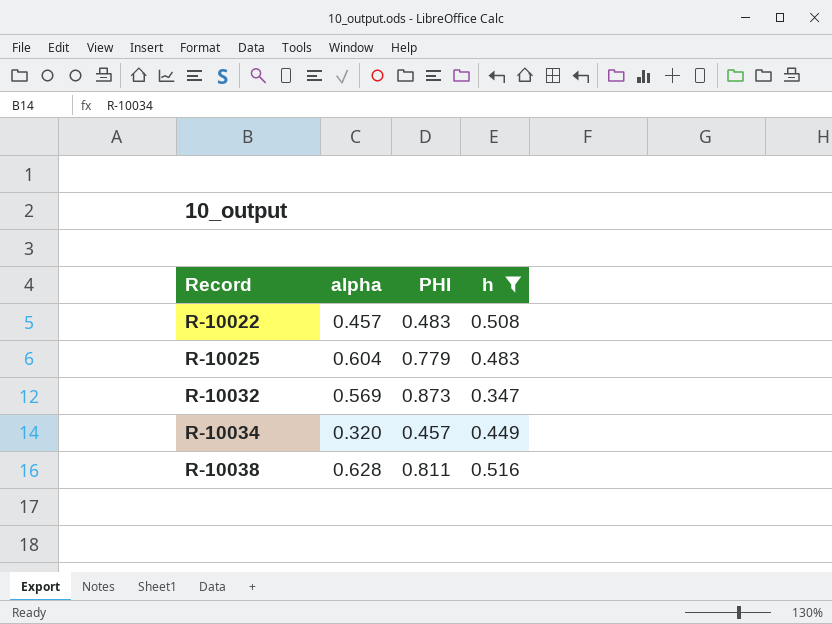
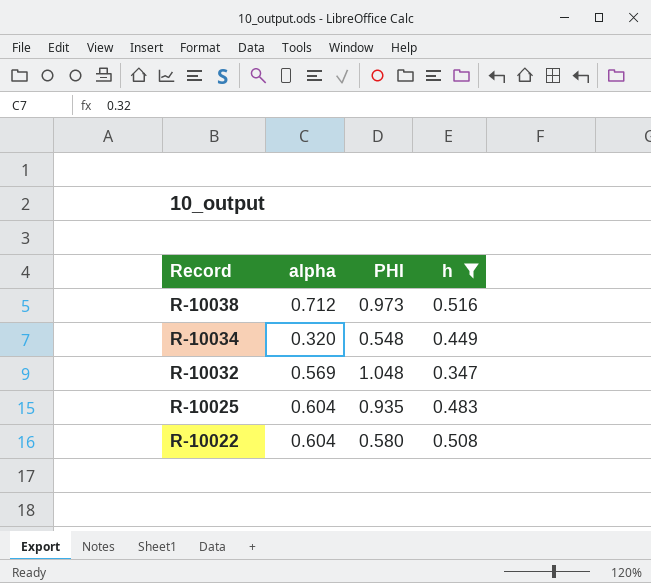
row order: Record ascending -> Record descending
R-10038 | alpha: 0.628 -> 0.712
R-10038 | PHI: 0.811 -> 0.973
R-10034 | PHI: 0.457 -> 0.548
R-10032 | PHI: 0.873 -> 1.048
R-10025 | PHI: 0.779 -> 0.935
R-10022 | alpha: 0.457 -> 0.604
R-10022 | PHI: 0.483 -> 0.580

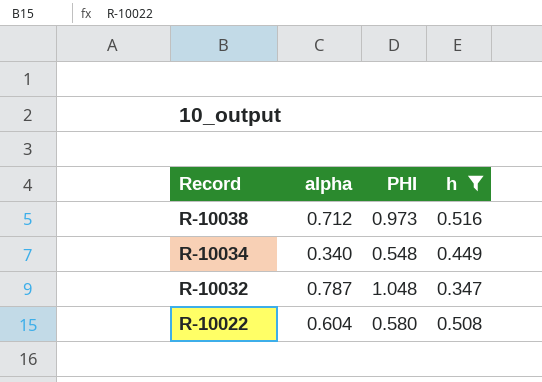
row R-10025: 0.604 | 0.935 | 0.483 -> none
R-10034 | alpha: 0.320 -> 0.340
R-10032 | alpha: 0.569 -> 0.787

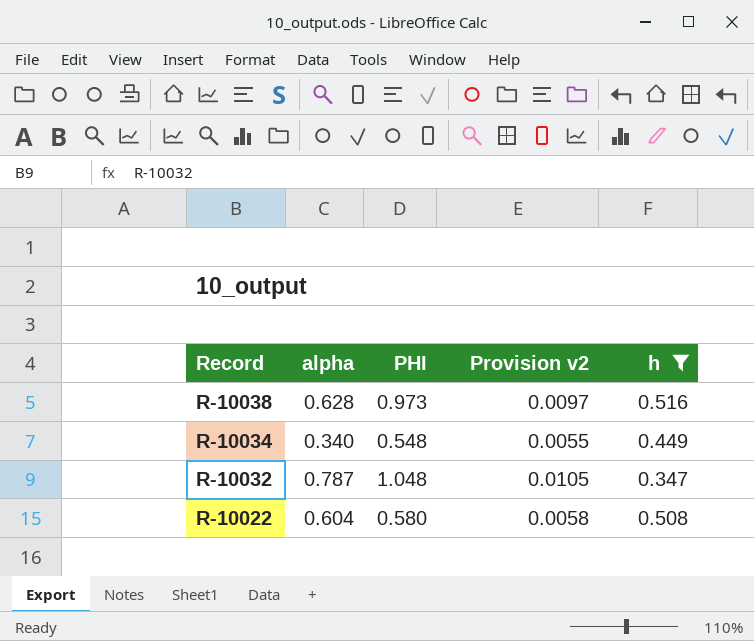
column Provision v2 | formula: none -> [PHI] * 0.01
R-10038 | alpha: 0.712 -> 0.628

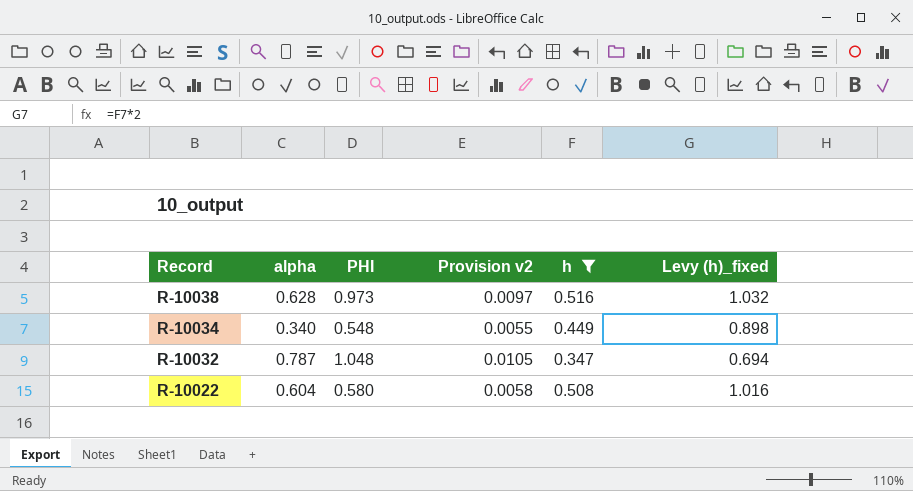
column Levy (h)_fixed | formula: none -> [h] * 2

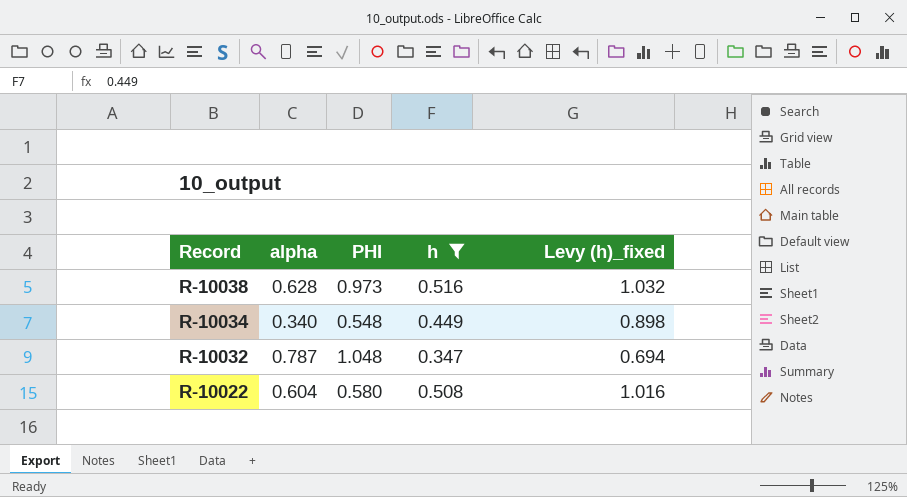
column Provision v2 | formula: [PHI] * 0.01 -> none

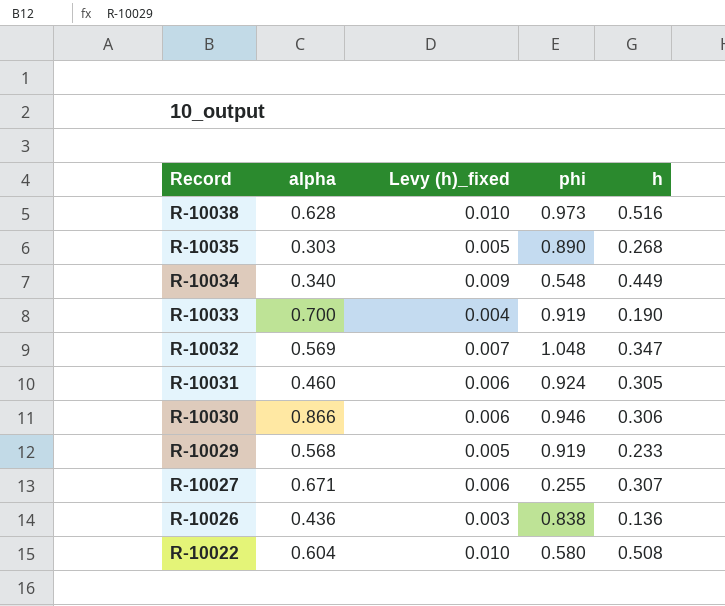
filter: h >= 0.347 -> none
column Levy (h)_fixed | formula: [h] * 2 -> [h] * 0.02
column Levy (h)_fixed | position: 5 -> 3
column name: PHI -> phi
R-10032 | alpha: 0.787 -> 0.569

